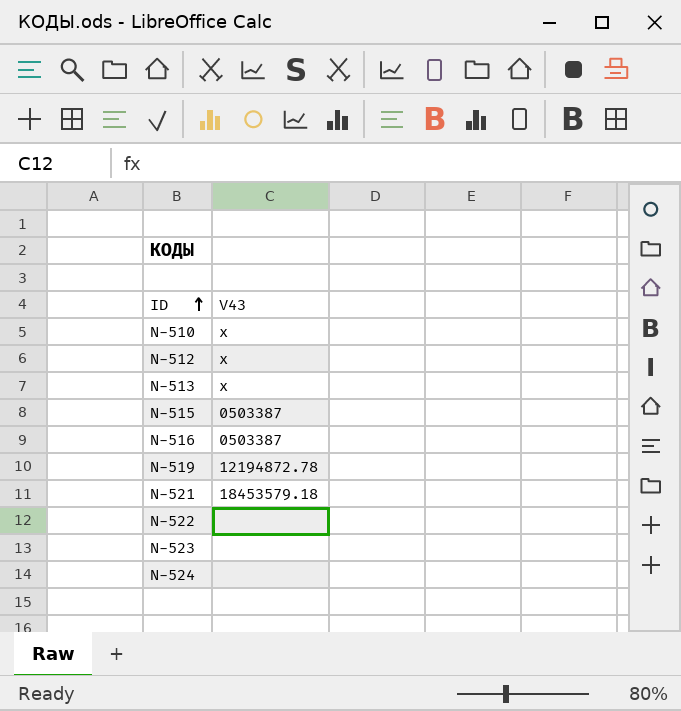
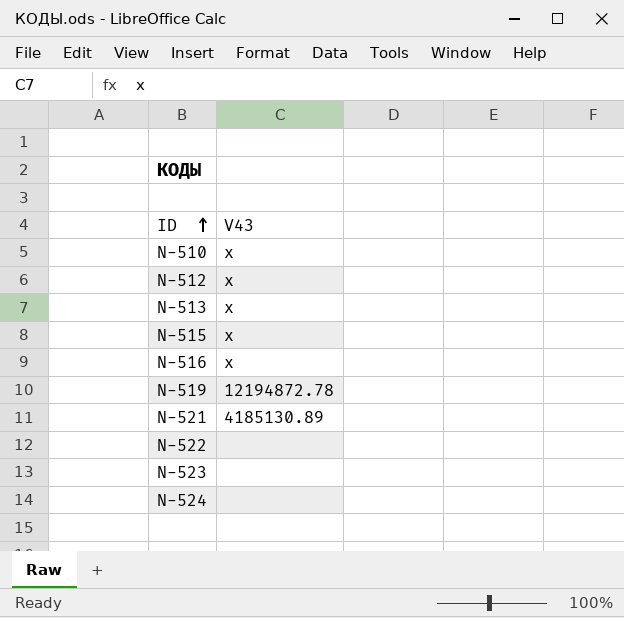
N-515 | V43: 0503387 -> х
N-516 | V43: 0503387 -> х
N-521 | V43: 18453579.18 -> 4185130.89

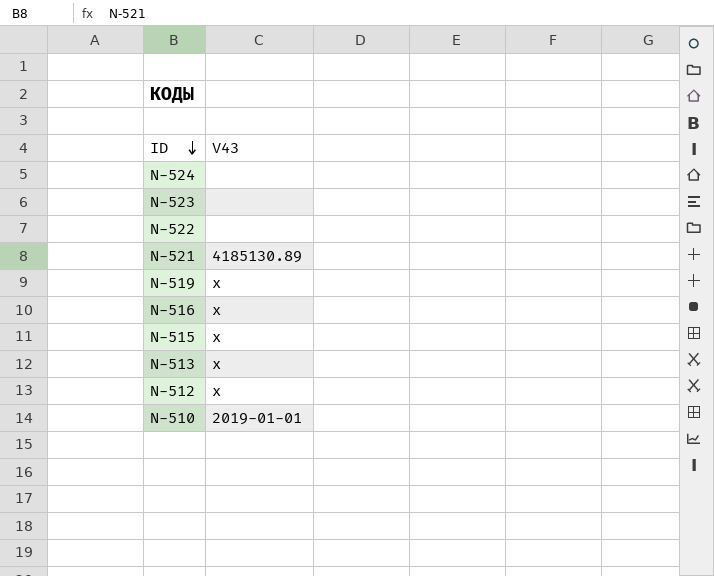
row order: ID ascending -> ID descending
N-519 | V43: 12194872.78 -> х
N-510 | V43: х -> 2019-01-01

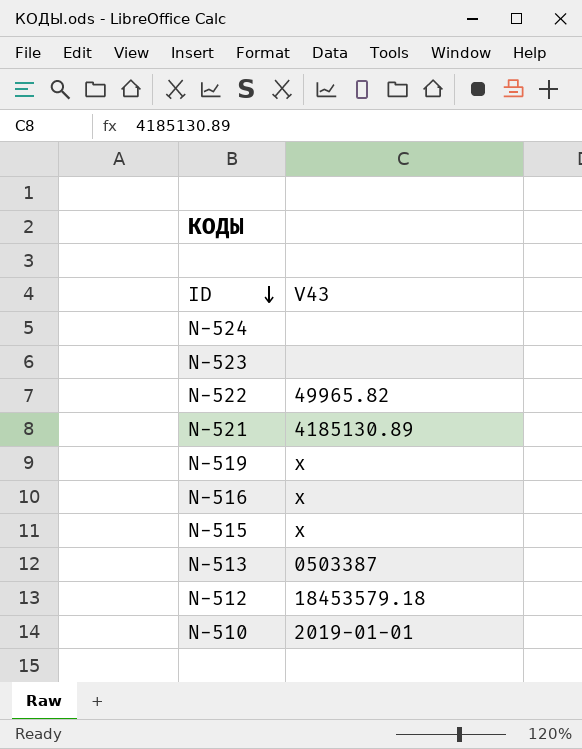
N-522 | V43: none -> 49965.82
N-513 | V43: х -> 0503387
N-512 | V43: х -> 18453579.18

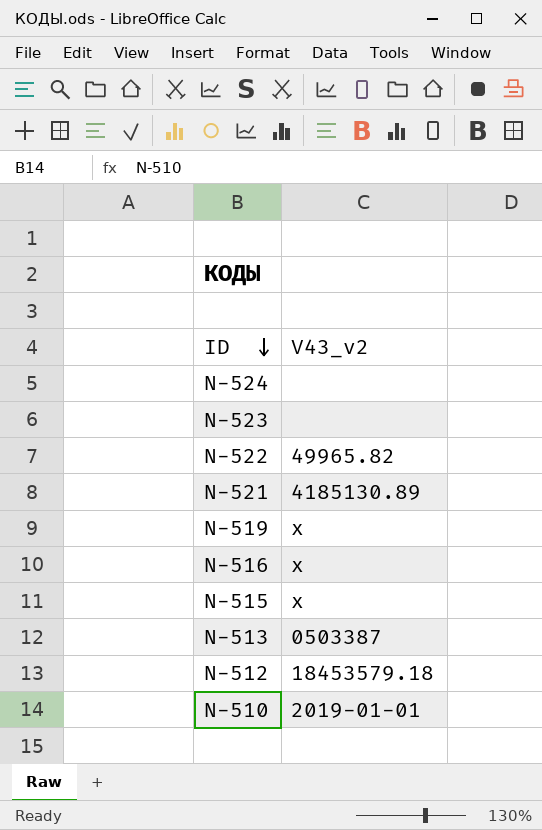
column name: V43 -> V43_v2

